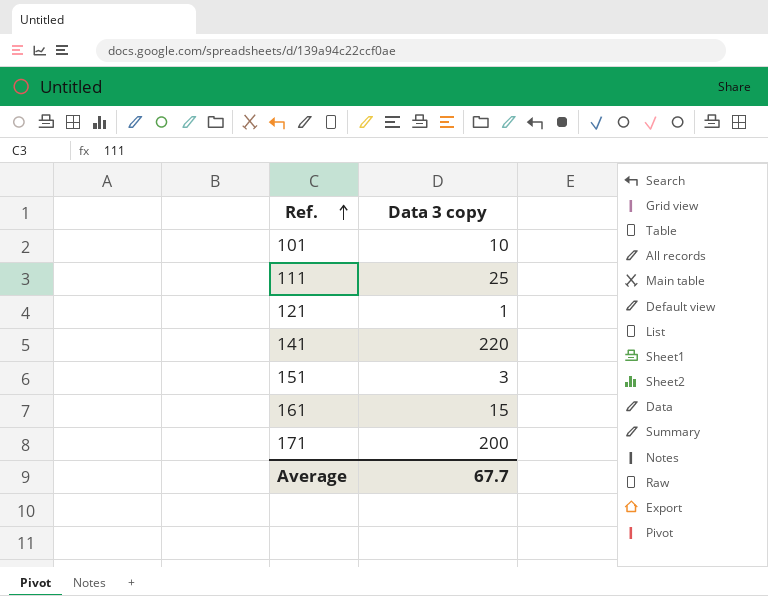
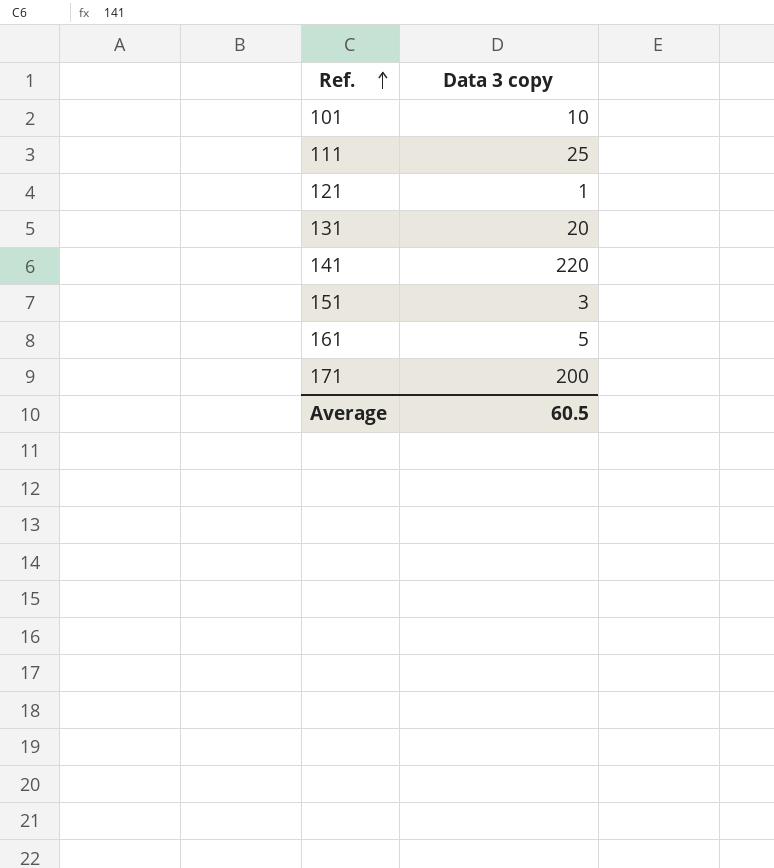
row 131: none -> 20
161 | Data 3 copy: 15 -> 5
Average | Data 3 copy: 67.7 -> 60.5

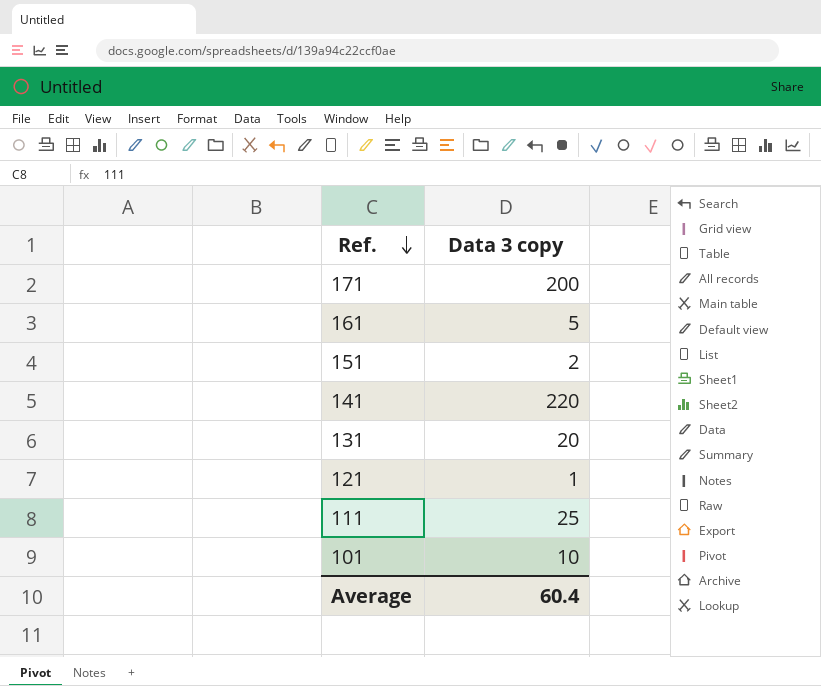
row order: Ref. ascending -> Ref. descending
151 | Data 3 copy: 3 -> 2
Average | Data 3 copy: 60.5 -> 60.4

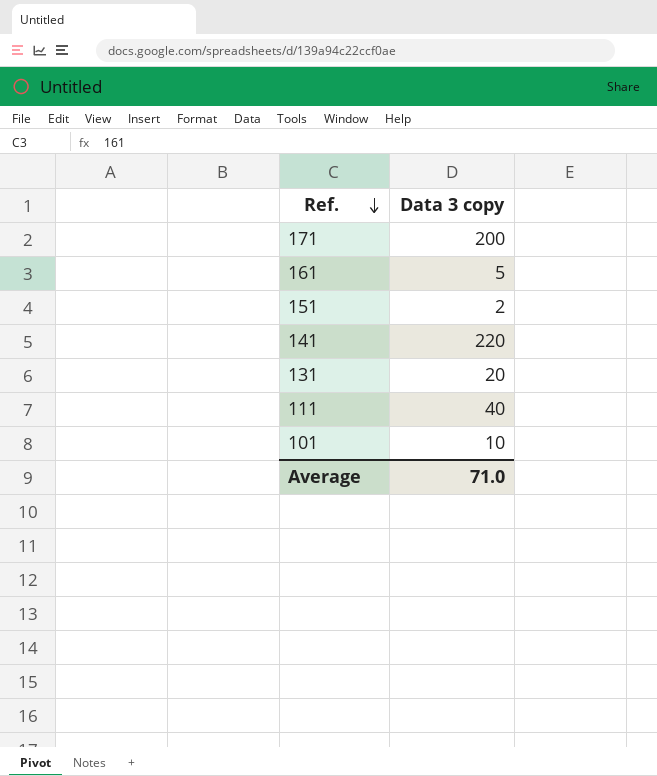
row 121: 1 -> none
111 | Data 3 copy: 25 -> 40
Average | Data 3 copy: 60.4 -> 71.0

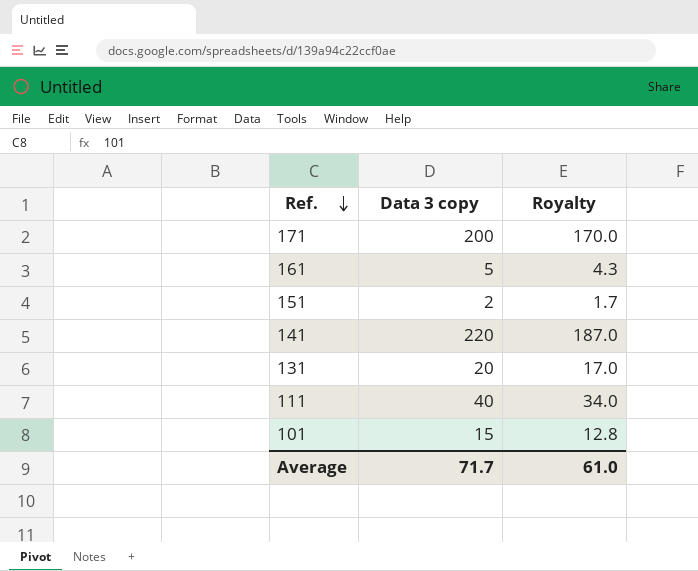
column Royalty | formula: none -> [Data 3 copy] * 0.85
101 | Data 3 copy: 10 -> 15
Average | Data 3 copy: 71.0 -> 71.7

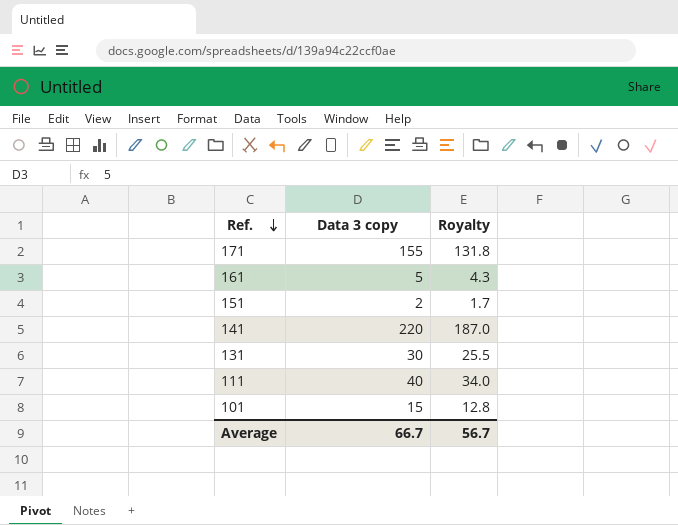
171 | Data 3 copy: 200 -> 155
171 | Royalty: 170.0 -> 131.8
131 | Data 3 copy: 20 -> 30
131 | Royalty: 17.0 -> 25.5
Average | Data 3 copy: 71.7 -> 66.7
Average | Royalty: 61.0 -> 56.7

